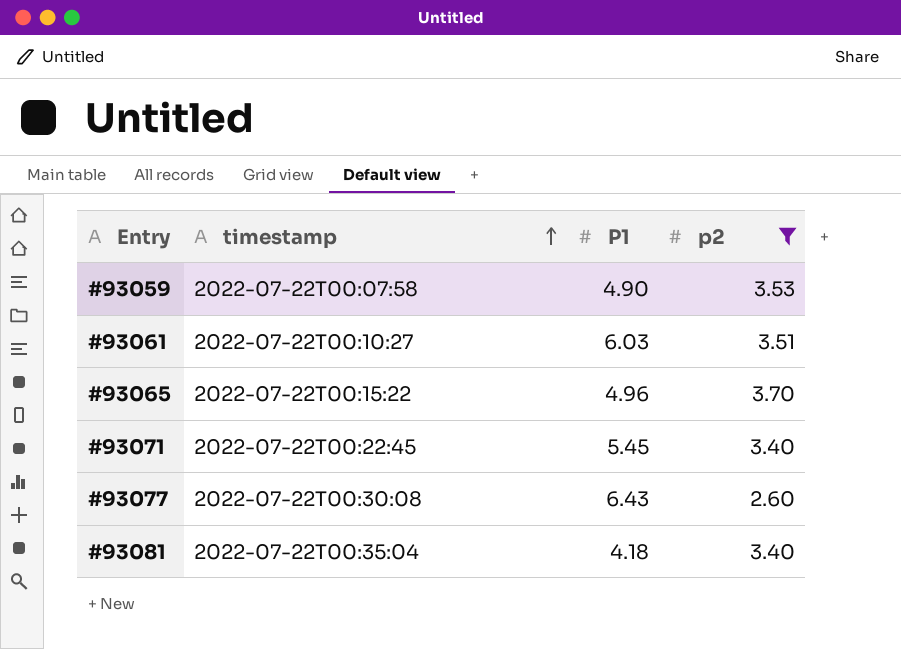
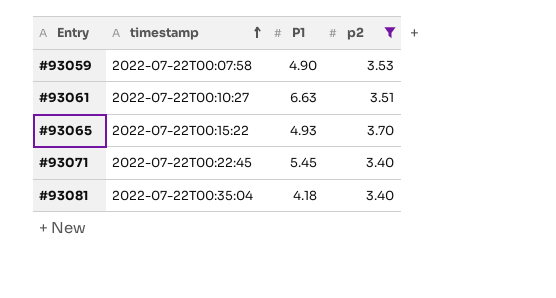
row #93077: 2022-07-22T00:30:08 | 6.43 | 2.60 -> none
#93061 | P1: 6.03 -> 6.63
#93065 | P1: 4.96 -> 4.93

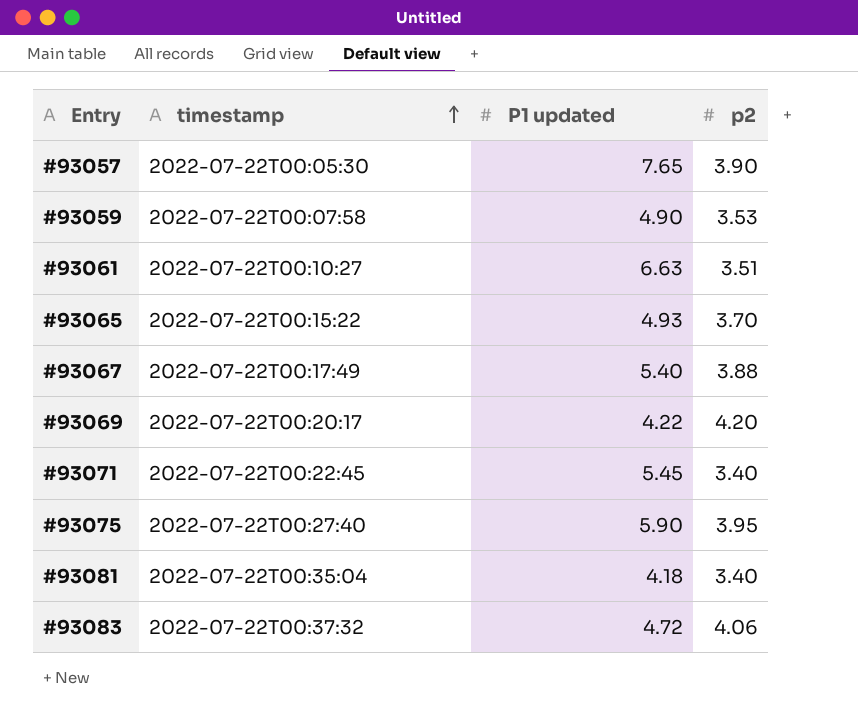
filter: p2 <= 3.70 -> none
column name: P1 -> P1 updated

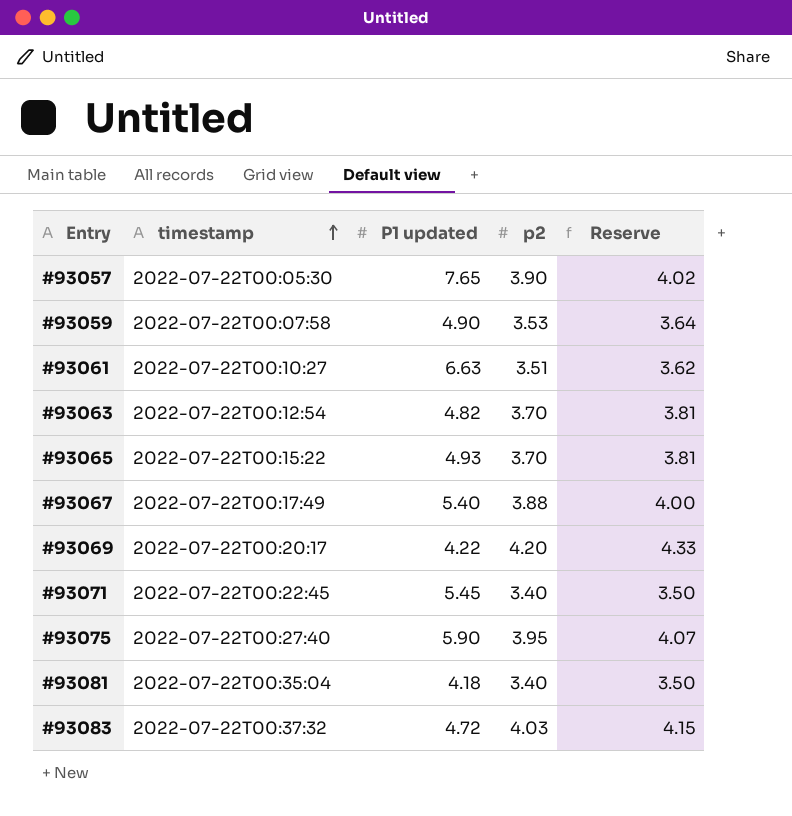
column Reserve | formula: none -> [p2] * 1.03
row #93063: none -> 2022-07-22T00:12:54 | 4.82 | 3.70 | 3.81
#93083 | p2: 4.06 -> 4.03

